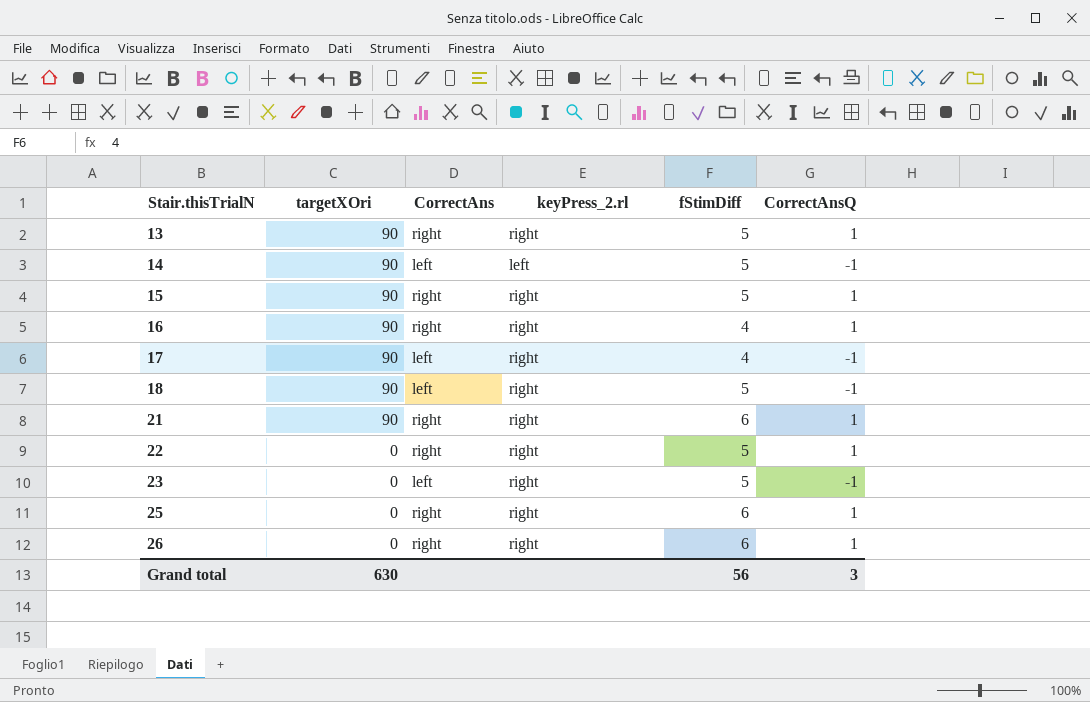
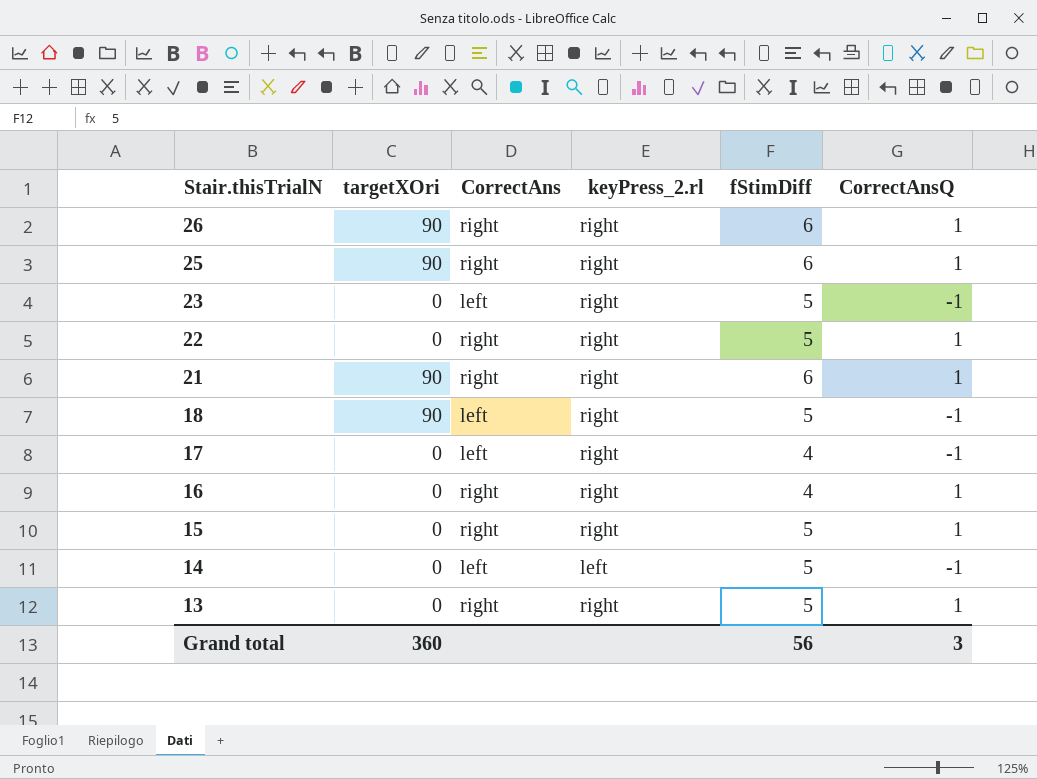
row order: Stair.thisTrialN ascending -> Stair.thisTrialN descending
26 | targetXOri: 0 -> 90
25 | targetXOri: 0 -> 90
17 | targetXOri: 90 -> 0
16 | targetXOri: 90 -> 0
15 | targetXOri: 90 -> 0
14 | targetXOri: 90 -> 0
13 | targetXOri: 90 -> 0
Grand total | targetXOri: 630 -> 360

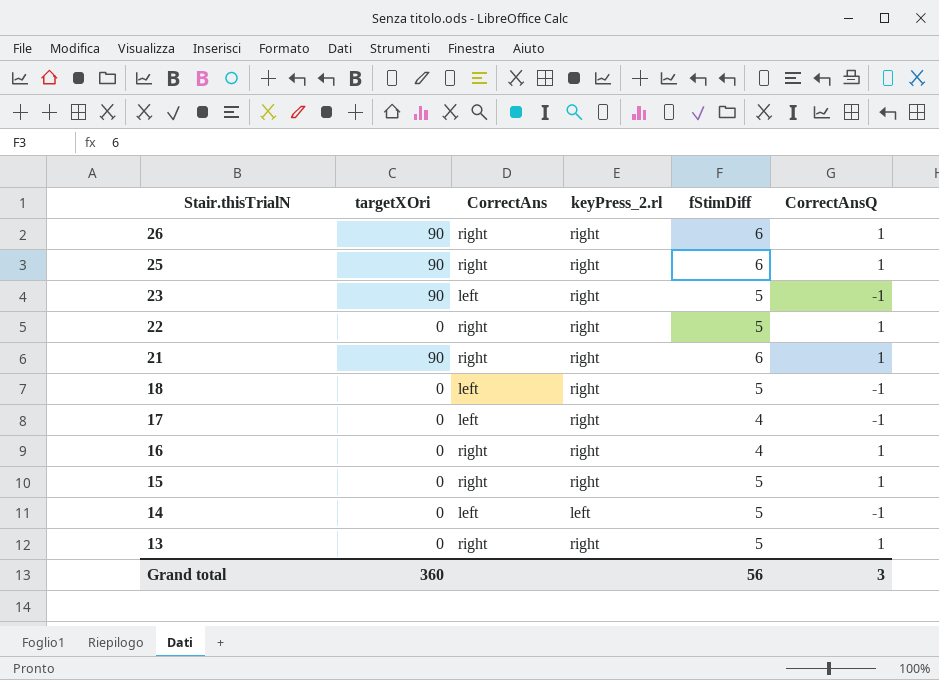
23 | targetXOri: 0 -> 90
18 | targetXOri: 90 -> 0

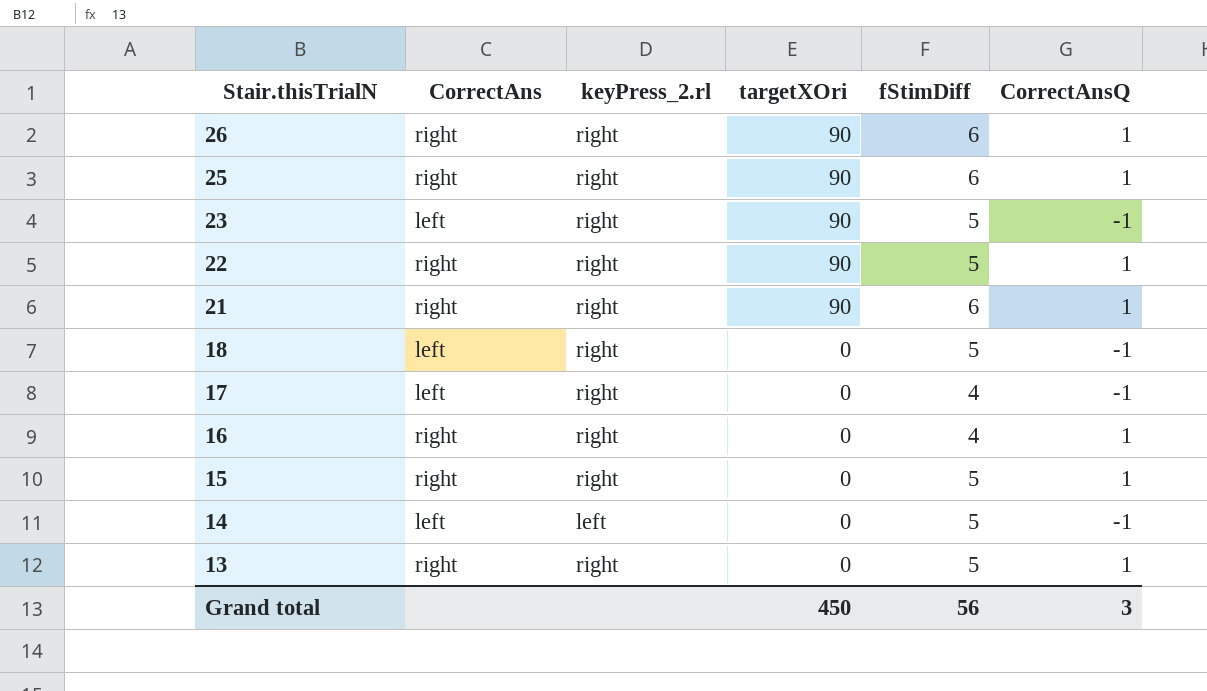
column targetXOri | position: 2 -> 4
22 | targetXOri: 0 -> 90
Grand total | targetXOri: 360 -> 450

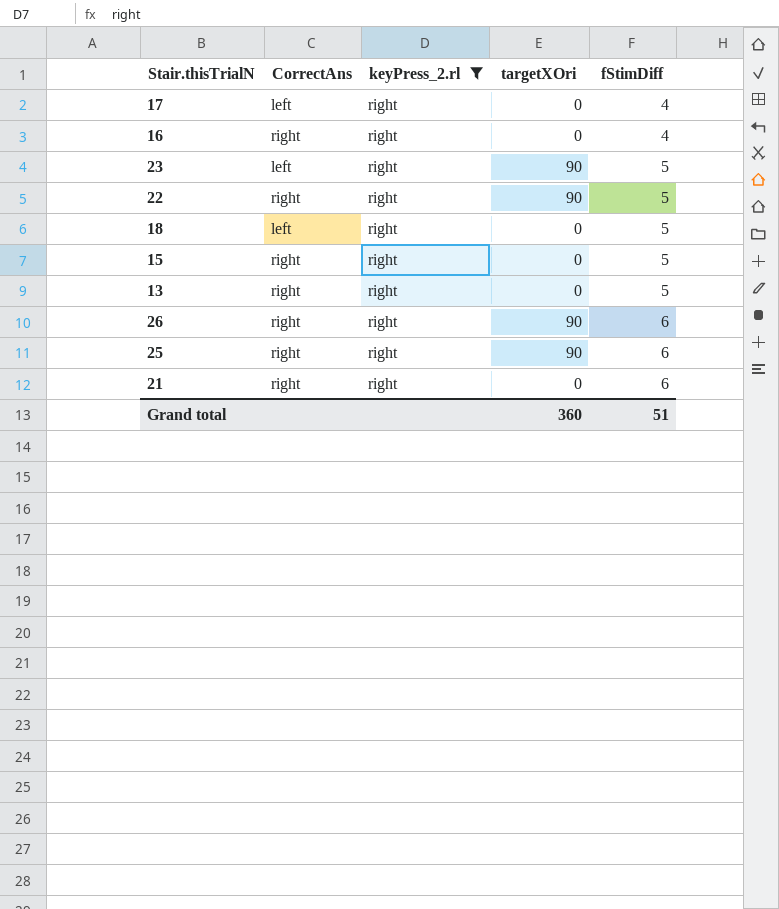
filter: none -> keyPress_2.rl = right
row order: Stair.thisTrialN descending -> fStimDiff ascending
column CorrectAnsQ | position: 6 -> none
21 | targetXOri: 90 -> 0
Grand total | targetXOri: 450 -> 360
Grand total | fStimDiff: 56 -> 51

